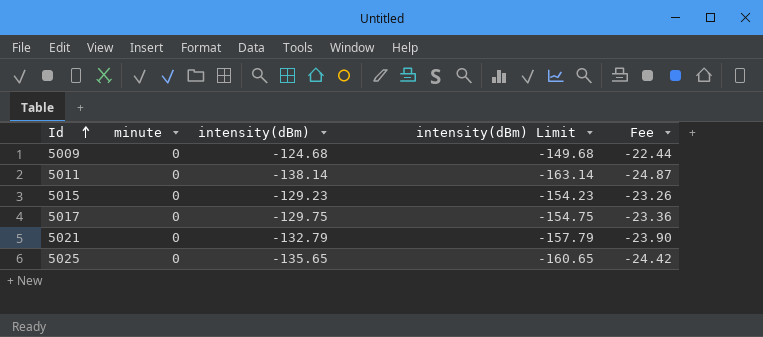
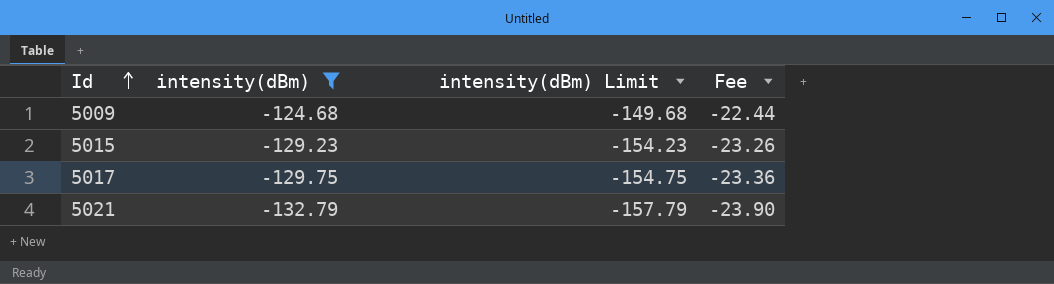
filter: none -> intensity(dBm) >= -132.79
column minute | position: 2 -> none

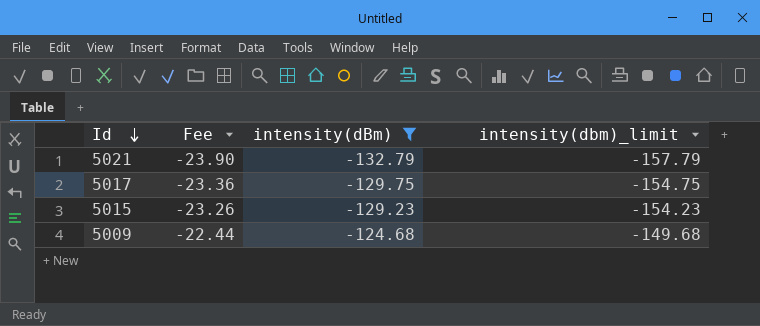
row order: Id ascending -> Id descending
column Fee | position: 4 -> 2
column name: intensity(dBm) Limit -> intensity(dbm)_limit

